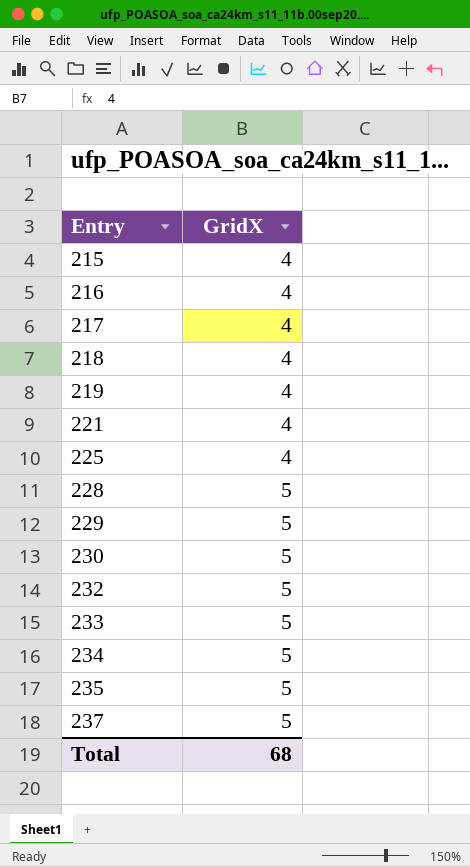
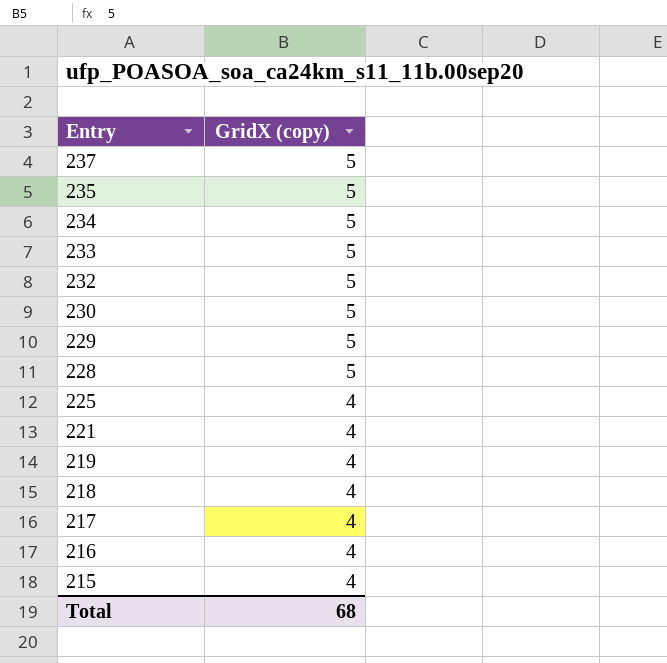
row order: Entry ascending -> Entry descending
column name: GridX -> GridX (copy)

